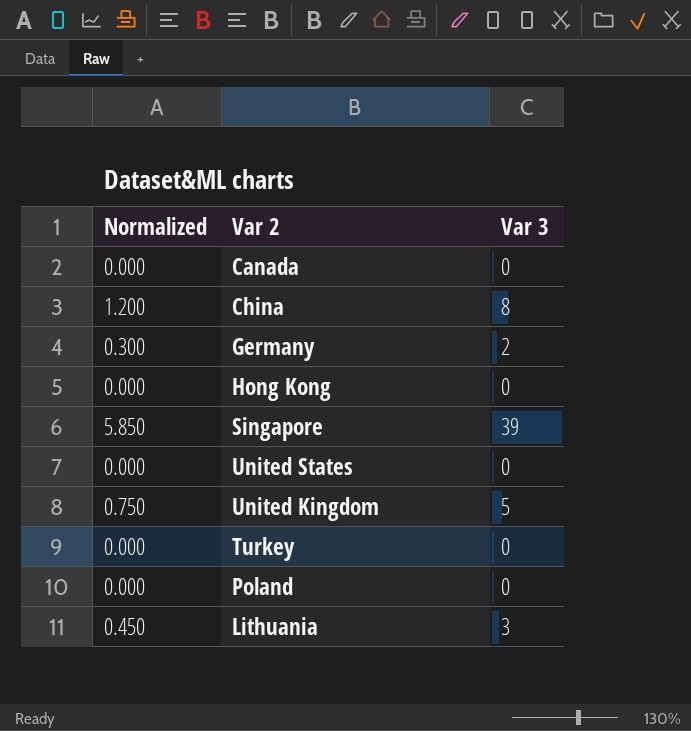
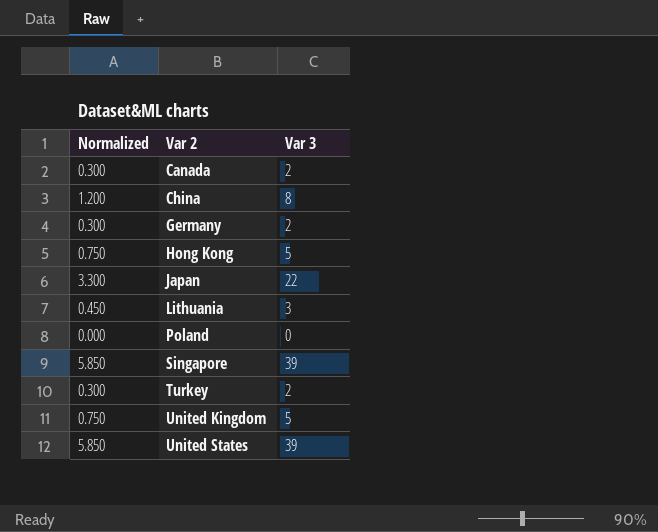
row order: none -> Var 2 ascending
Canada | Normalized: 0.000 -> 0.300
Canada | Var 3: 0 -> 2
Hong Kong | Normalized: 0.000 -> 0.750
Hong Kong | Var 3: 0 -> 5
row Japan: none -> 3.300 | 22
Turkey | Normalized: 0.000 -> 0.300
Turkey | Var 3: 0 -> 2
United States | Normalized: 0.000 -> 5.850
United States | Var 3: 0 -> 39

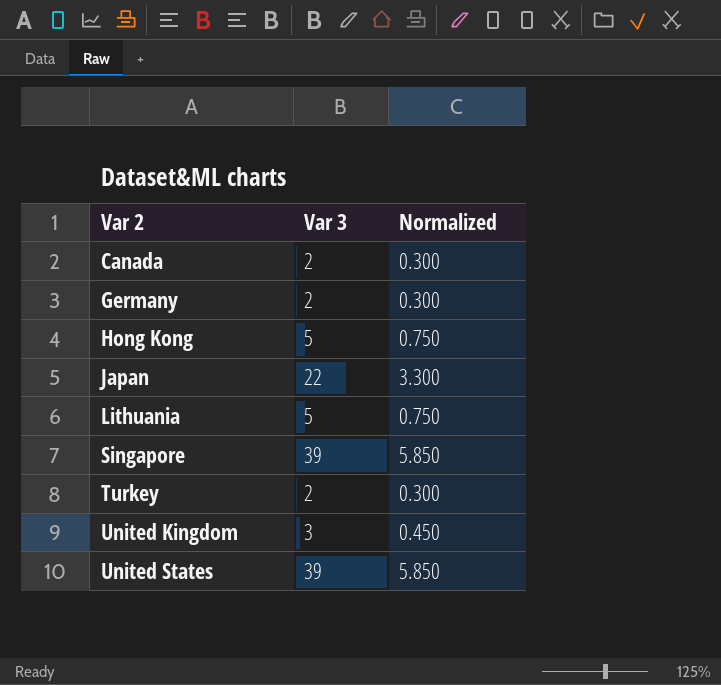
column Normalized | position: 1 -> 3
row China: 1.200 | 8 -> none
row Poland: 0.000 | 0 -> none
Lithuania | Var 3: 3 -> 5
Lithuania | Normalized: 0.450 -> 0.750
United Kingdom | Var 3: 5 -> 3
United Kingdom | Normalized: 0.750 -> 0.450

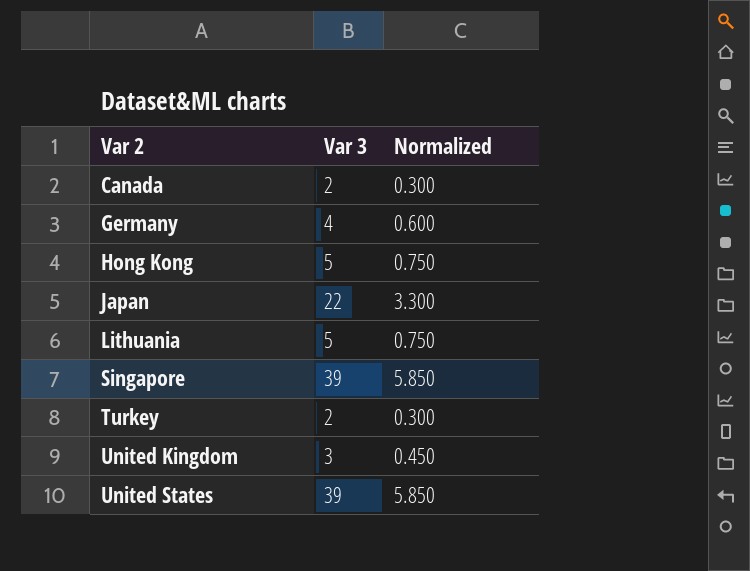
Germany | Var 3: 2 -> 4
Germany | Normalized: 0.300 -> 0.600

